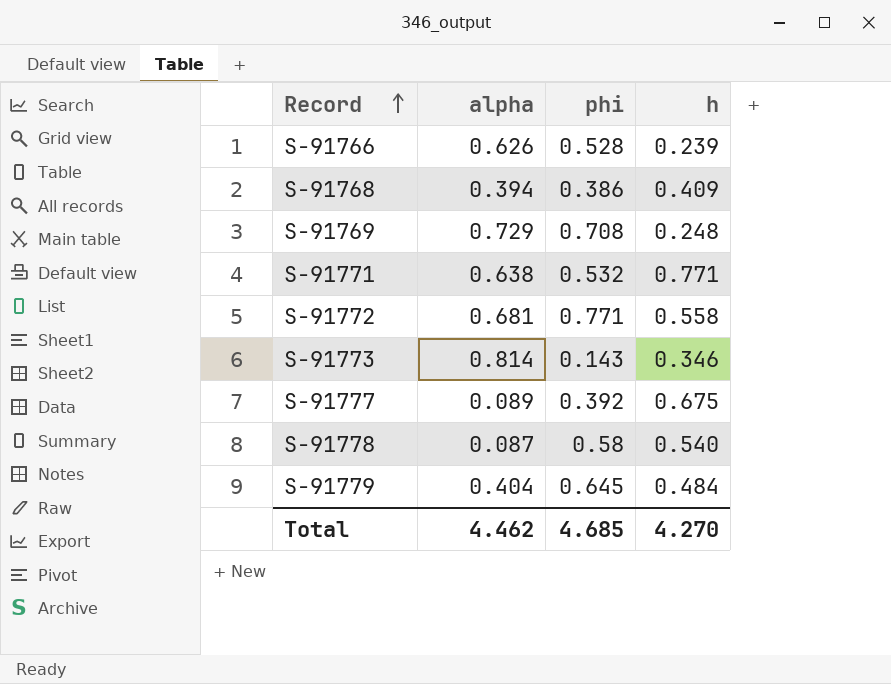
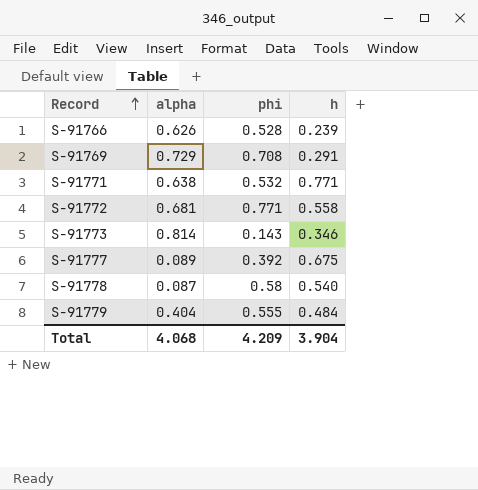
row S-91768: 0.394 | 0.386 | 0.409 -> none
S-91769 | h: 0.248 -> 0.291
S-91779 | phi: 0.645 -> 0.555
Total | alpha: 4.462 -> 4.068
Total | phi: 4.685 -> 4.209
Total | h: 4.270 -> 3.904

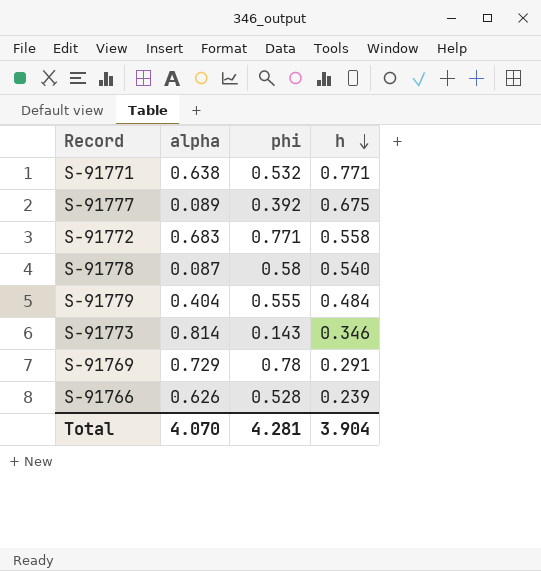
row order: Record ascending -> h descending
S-91772 | alpha: 0.681 -> 0.683
S-91769 | phi: 0.708 -> 0.78
Total | alpha: 4.068 -> 4.070
Total | phi: 4.209 -> 4.281

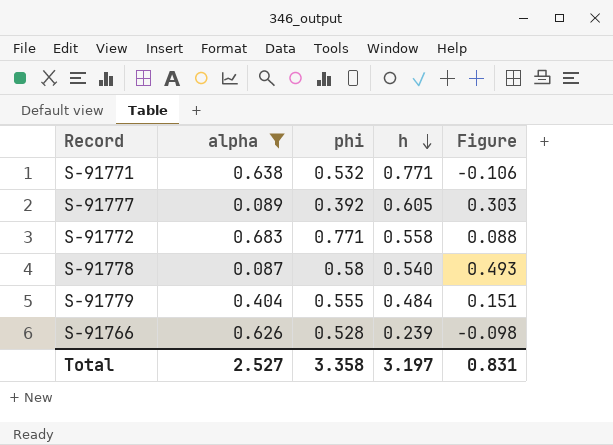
filter: none -> alpha <= 0.683
column Figure | formula: none -> [phi] - [alpha]
S-91777 | h: 0.675 -> 0.605
Total | alpha: 4.070 -> 2.527
Total | phi: 4.281 -> 3.358
Total | h: 3.904 -> 3.197

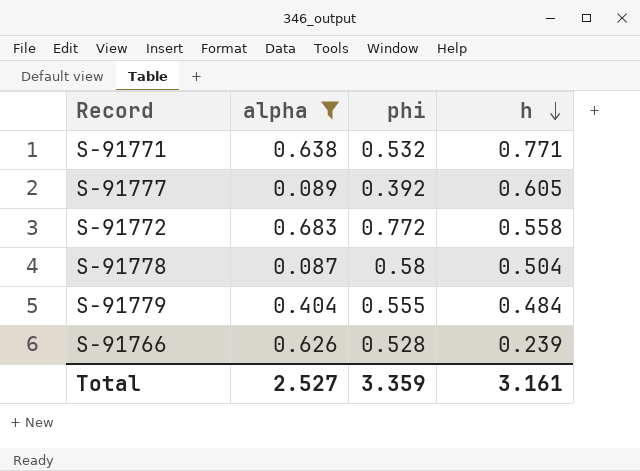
column Figure | formula: [phi] - [alpha] -> none
S-91772 | phi: 0.771 -> 0.772
S-91778 | h: 0.540 -> 0.504
Total | phi: 3.358 -> 3.359
Total | h: 3.197 -> 3.161

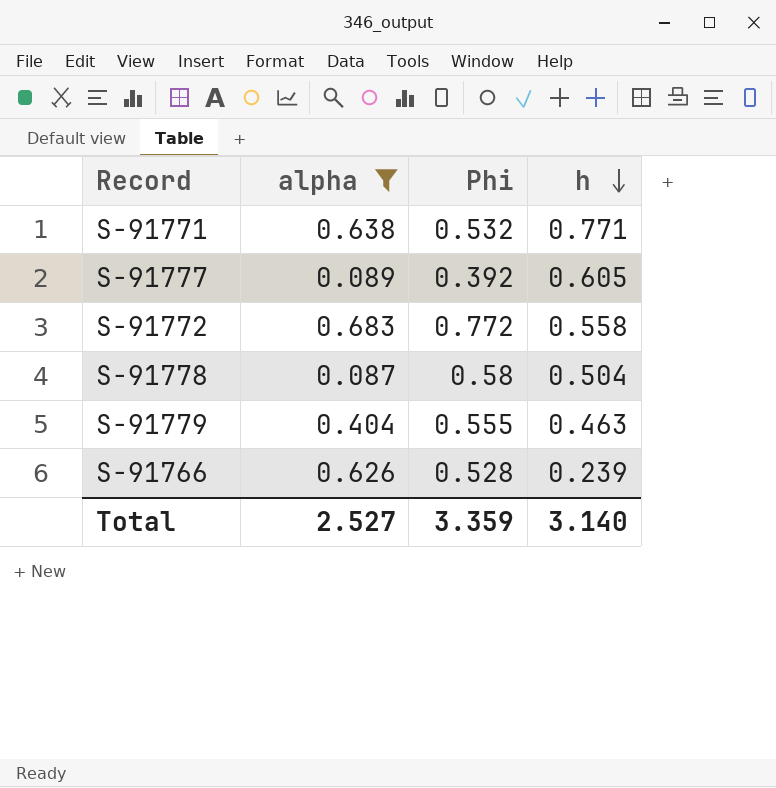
column name: phi -> Phi
S-91779 | h: 0.484 -> 0.463
Total | h: 3.161 -> 3.140

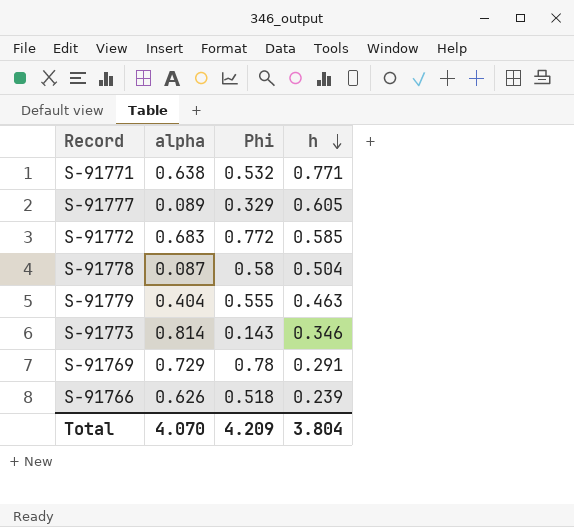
filter: alpha <= 0.683 -> none
S-91777 | Phi: 0.392 -> 0.329
S-91772 | h: 0.558 -> 0.585
S-91766 | Phi: 0.528 -> 0.518
Total | alpha: 2.527 -> 4.070
Total | Phi: 3.359 -> 4.209
Total | h: 3.140 -> 3.804

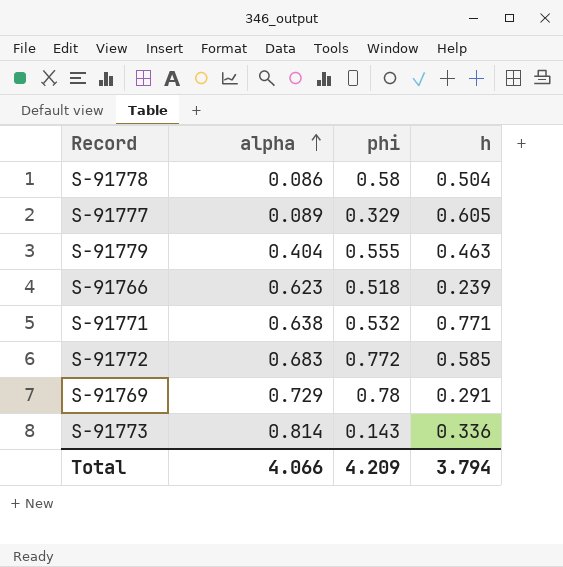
row order: h descending -> alpha ascending
column name: Phi -> phi
S-91778 | alpha: 0.087 -> 0.086
S-91766 | alpha: 0.626 -> 0.623
S-91773 | h: 0.346 -> 0.336
Total | alpha: 4.070 -> 4.066
Total | h: 3.804 -> 3.794

